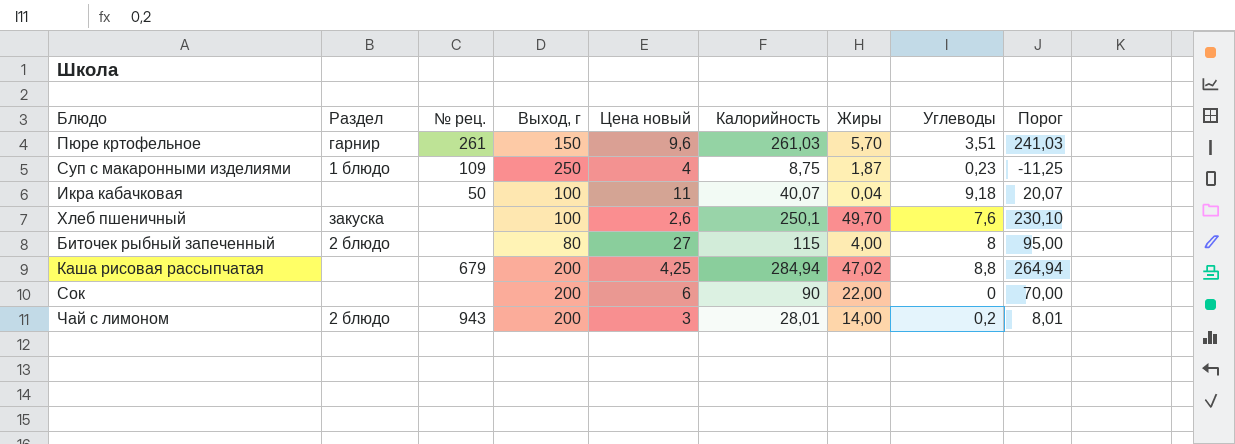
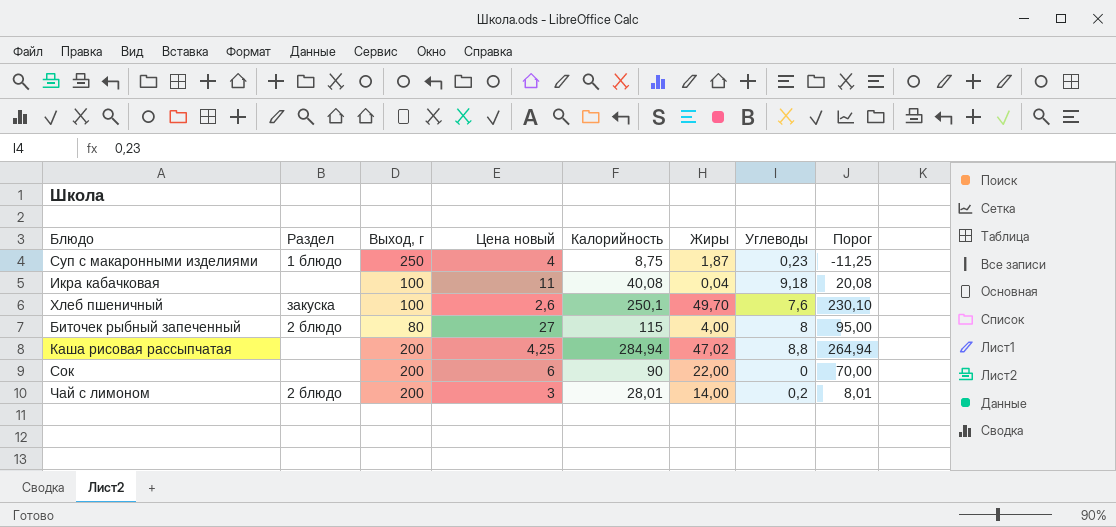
column № рец. | position: 3 -> none
row Пюре кртофельное: гарнир | 261 | 150 | 9,6 | 261,03 | 5,70 | 3,51 | 241,03 -> none
Икра кабачковая | Калорийность: 40,07 -> 40,08
Икра кабачковая | Порог: 20,07 -> 20,08

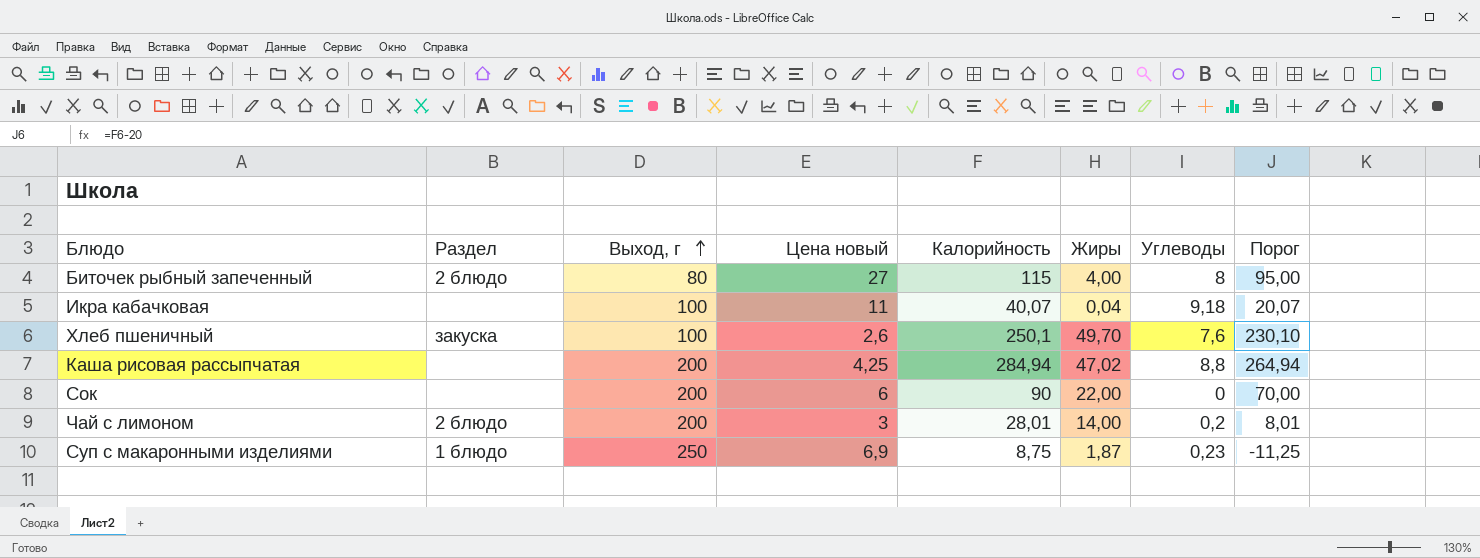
row order: none -> Выход, г ascending
Икра кабачковая | Калорийность: 40,08 -> 40,07
Икра кабачковая | Порог: 20,08 -> 20,07
Суп с макаронными изделиями | Цена новый: 4 -> 6,9

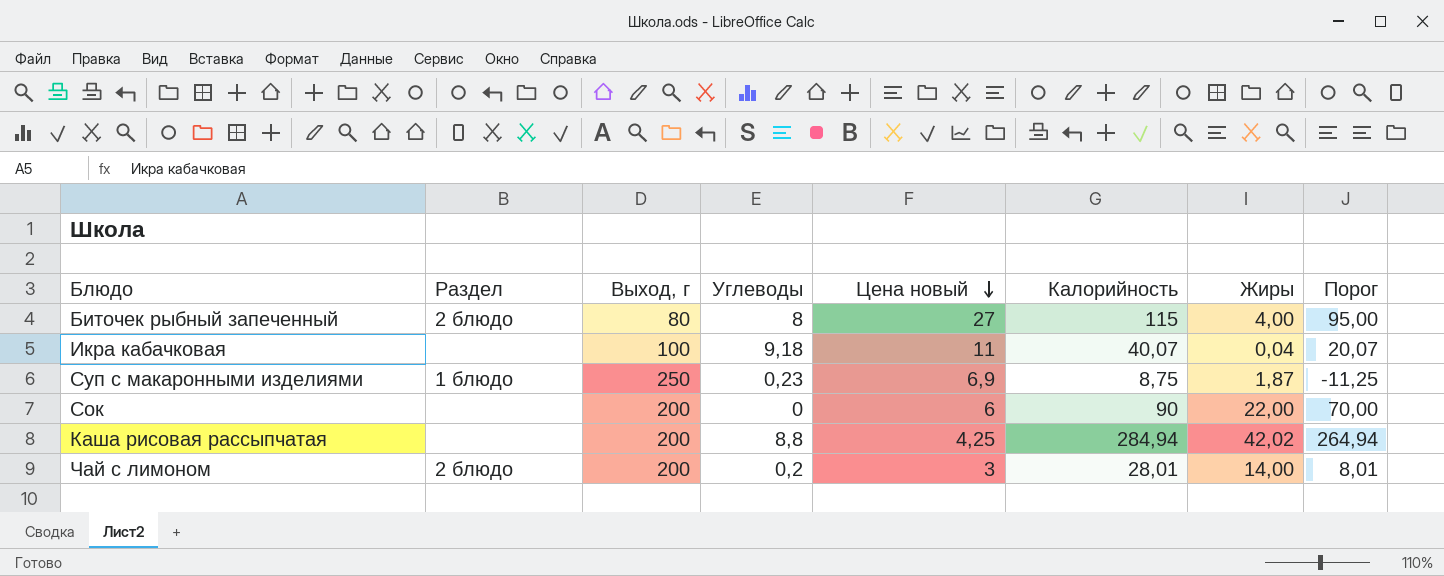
row order: Выход, г ascending -> Цена новый descending
column Углеводы | position: 7 -> 4
row Хлеб пшеничный: закуска | 100 | 2,6 | 250,1 | 49,70 | 7,6 | 230,10 -> none
Каша рисовая рассыпчатая | Жиры: 47,02 -> 42,02

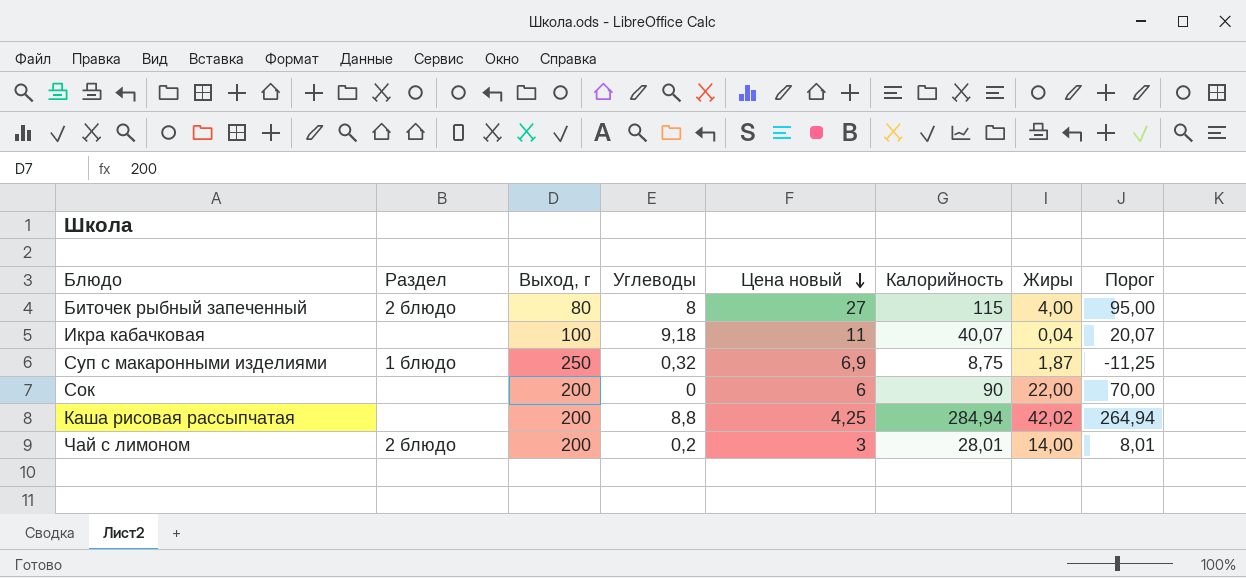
Суп с макаронными изделиями | Углеводы: 0,23 -> 0,32

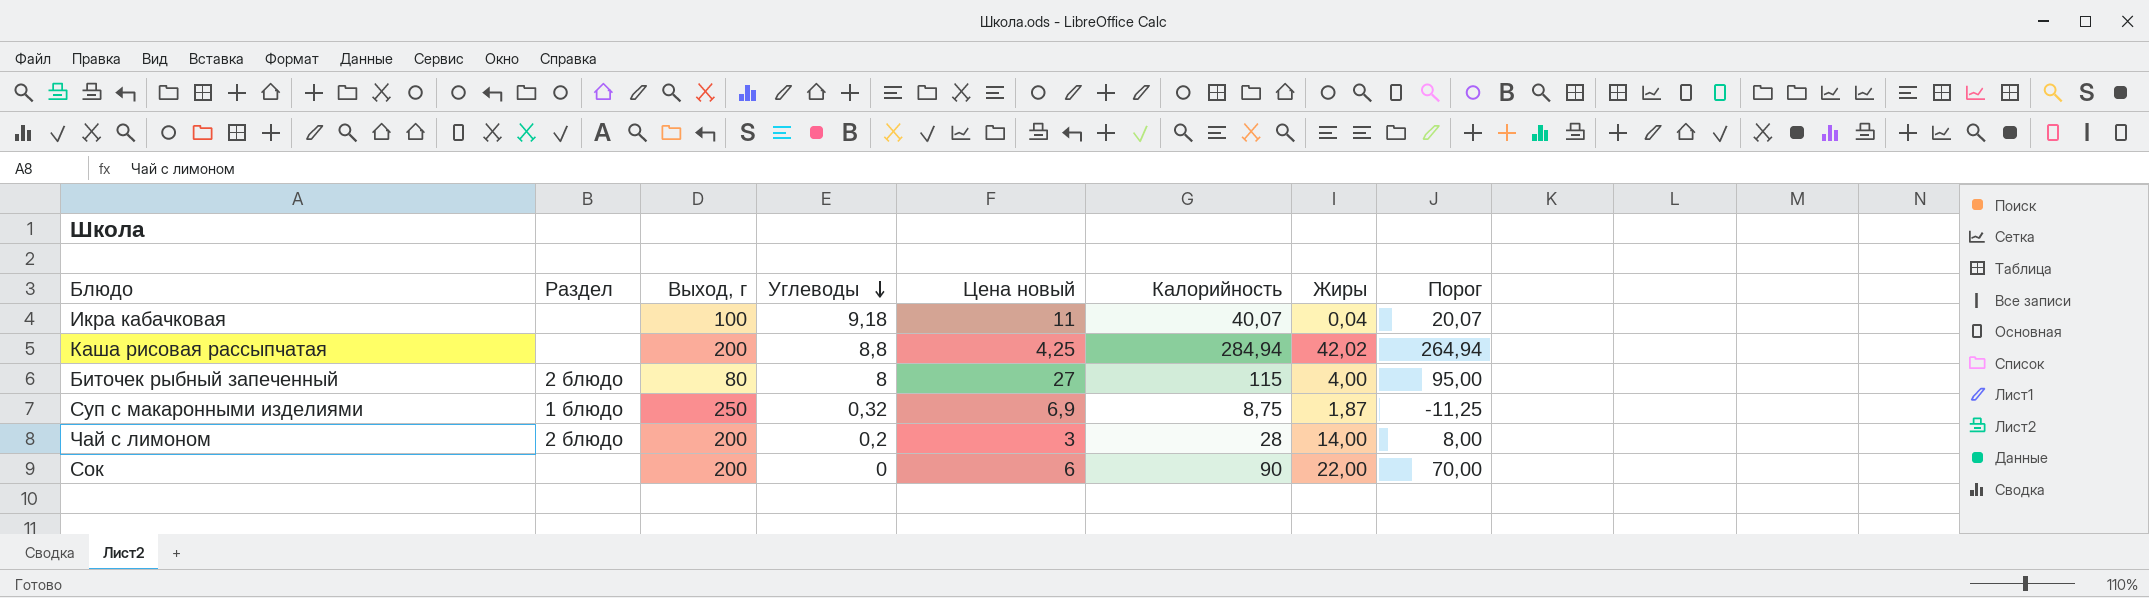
row order: Цена новый descending -> Углеводы descending
Чай с лимоном | Калорийность: 28,01 -> 28
Чай с лимоном | Порог: 8,01 -> 8,00

